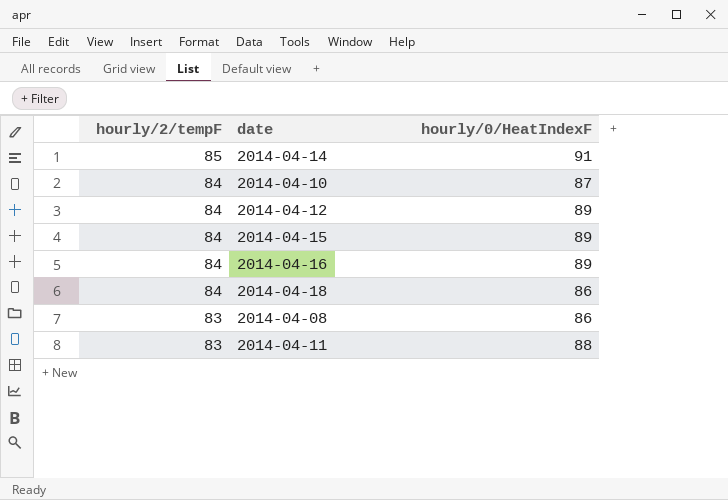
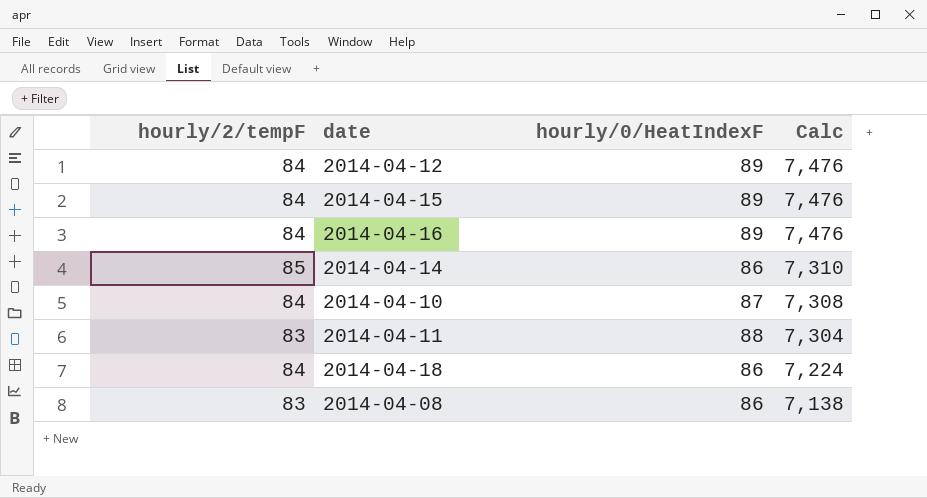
row order: hourly/2/tempF descending -> Calc descending
column Calc | formula: none -> [hourly/2/tempF] * [hourly/0/HeatIndexF]
2014-04-14 | hourly/0/HeatIndexF: 91 -> 86

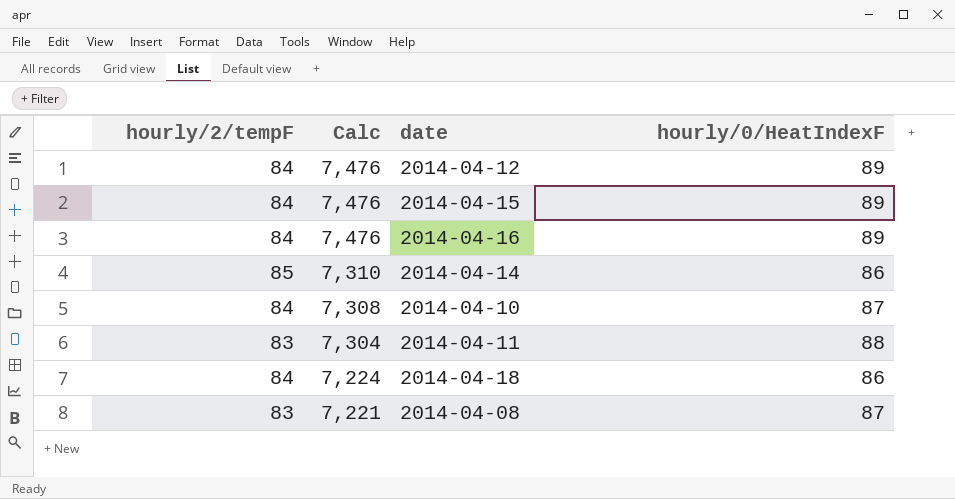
column Calc | position: 4 -> 2
2014-04-08 | Calc: 7,138 -> 7,221
2014-04-08 | hourly/0/HeatIndexF: 86 -> 87

